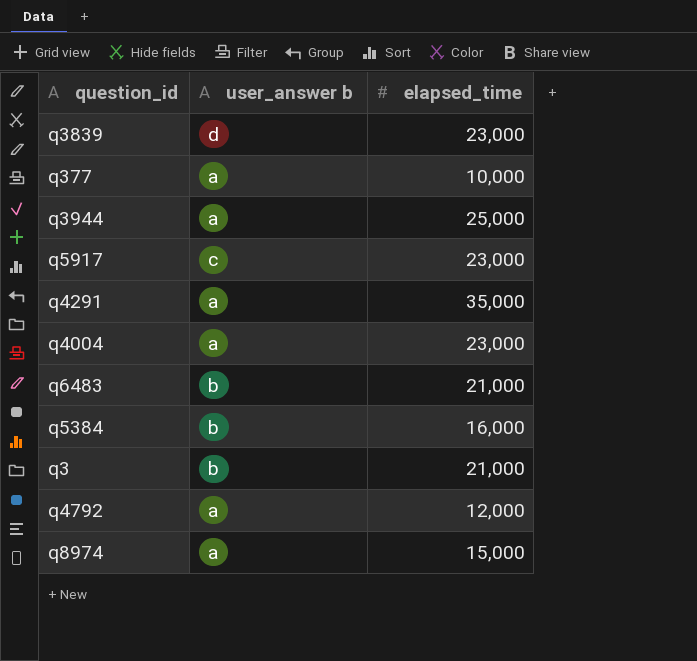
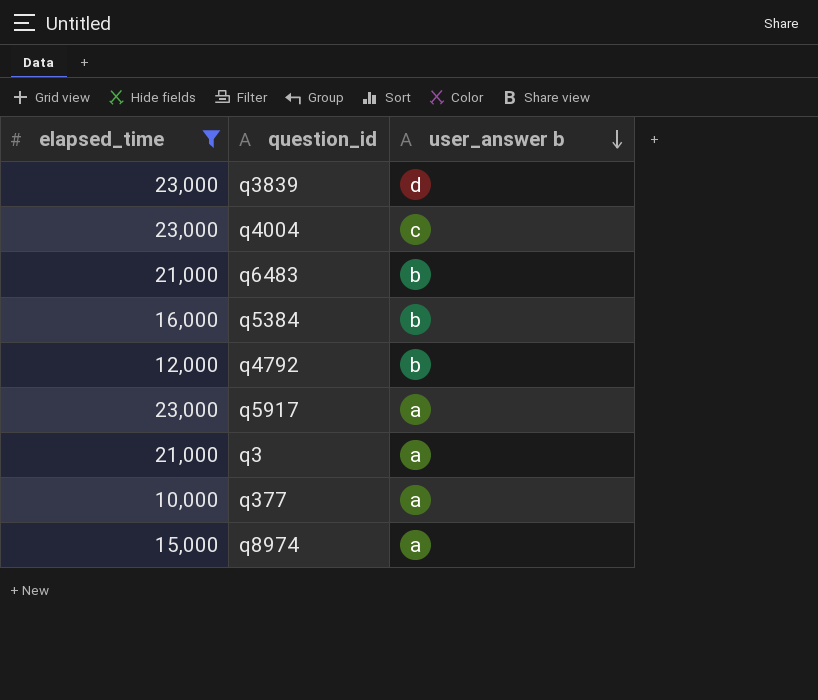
filter: none -> elapsed_time <= 23,000
row order: none -> user_answer b descending
column elapsed_time | position: 3 -> 1
q4004 | user_answer b: a -> c
q4792 | user_answer b: a -> b
q5917 | user_answer b: c -> a
q3 | user_answer b: b -> a

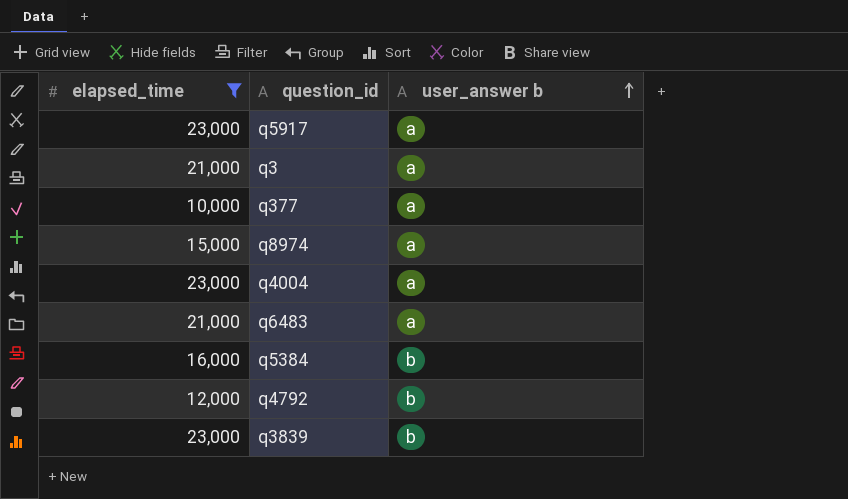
row order: user_answer b descending -> user_answer b ascending
q4004 | user_answer b: c -> a
q6483 | user_answer b: b -> a
q3839 | user_answer b: d -> b

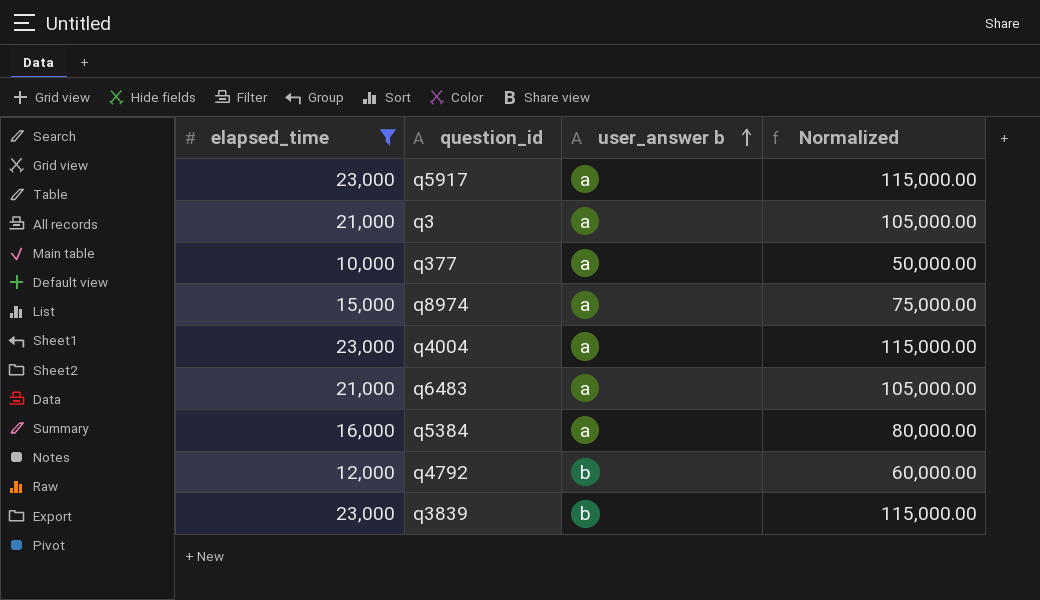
column Normalized | formula: none -> [elapsed_time] * 5
q5384 | user_answer b: b -> a

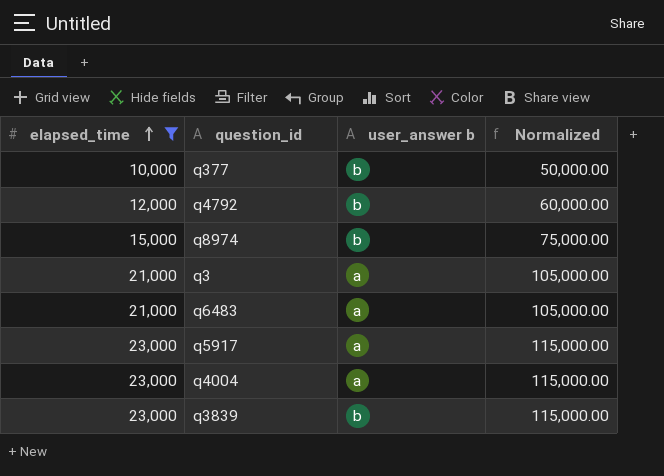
row order: user_answer b ascending -> elapsed_time ascending
row q5384: 16,000 | a | 80,000.00 -> none
q377 | user_answer b: a -> b
q8974 | user_answer b: a -> b

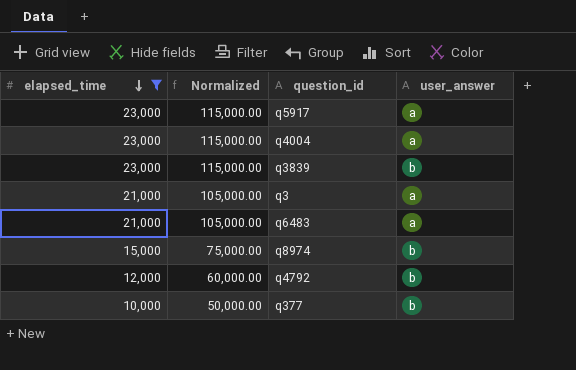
row order: elapsed_time ascending -> elapsed_time descending
column Normalized | position: 4 -> 2
column name: user_answer b -> user_answer

